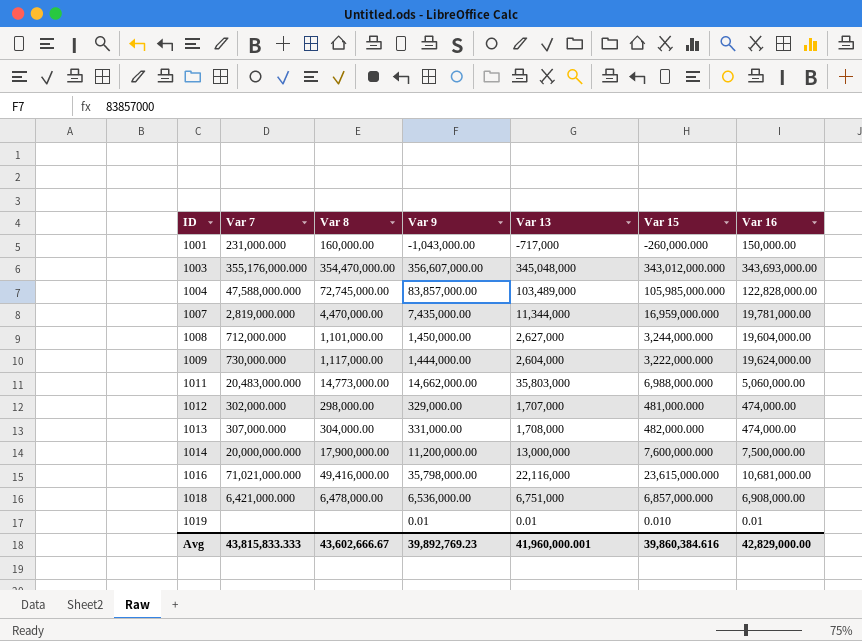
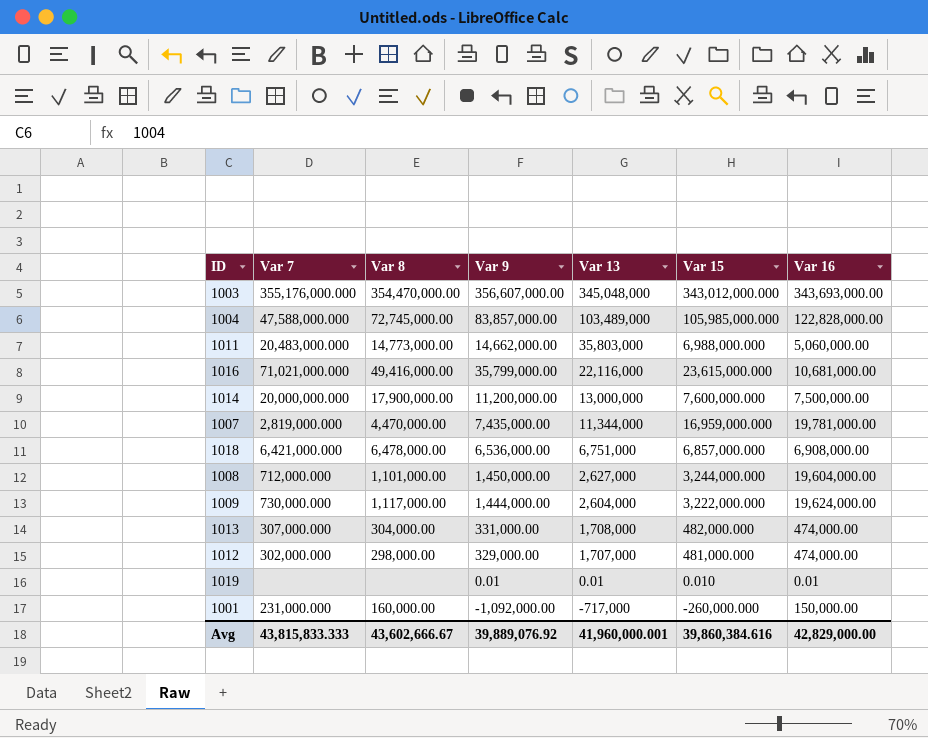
row order: ID ascending -> Var 13 descending
1016 | Var 9: 35,798,000.00 -> 35,799,000.00
1001 | Var 9: -1,043,000.00 -> -1,092,000.00
Avg | Var 9: 39,892,769.23 -> 39,889,076.92

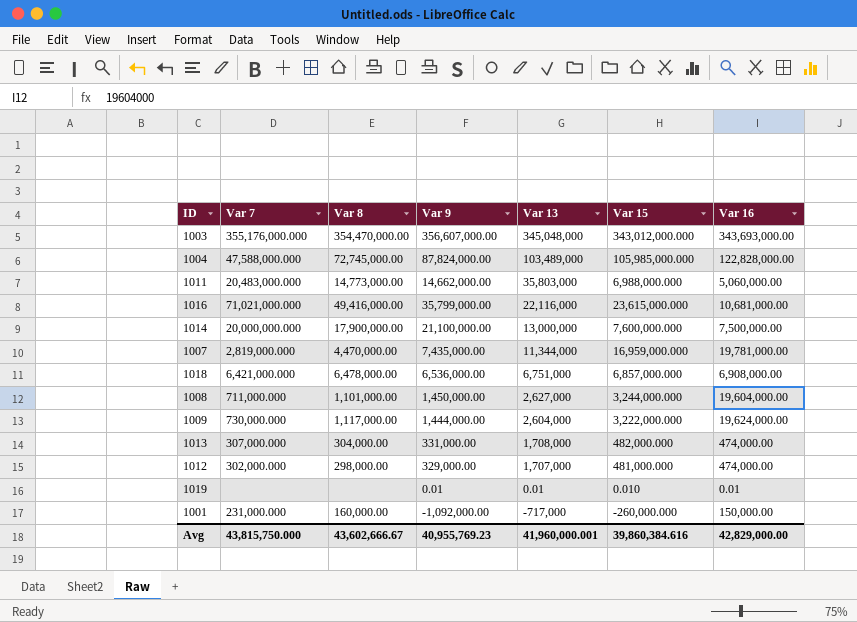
1004 | Var 9: 83,857,000.00 -> 87,824,000.00
1014 | Var 9: 11,200,000.00 -> 21,100,000.00
1008 | Var 7: 712,000.000 -> 711,000.000
Avg | Var 7: 43,815,833.333 -> 43,815,750.000
Avg | Var 9: 39,889,076.92 -> 40,955,769.23

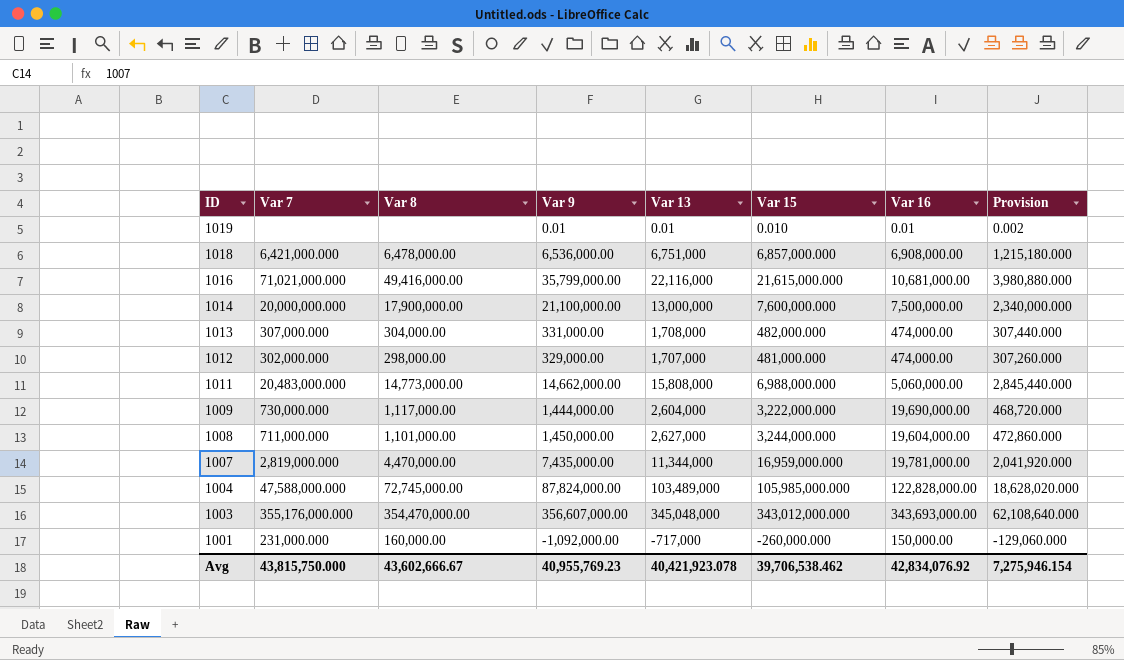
row order: Var 13 descending -> ID descending
column Provision | formula: none -> [Var 13] * 0.18
1016 | Var 15: 23,615,000.000 -> 21,615,000.000
1011 | Var 13: 35,803,000 -> 15,808,000
1009 | Var 16: 19,624,000.00 -> 19,690,000.00
Avg | Var 13: 41,960,000.001 -> 40,421,923.078
Avg | Var 15: 39,860,384.616 -> 39,706,538.462
Avg | Var 16: 42,829,000.00 -> 42,834,076.92

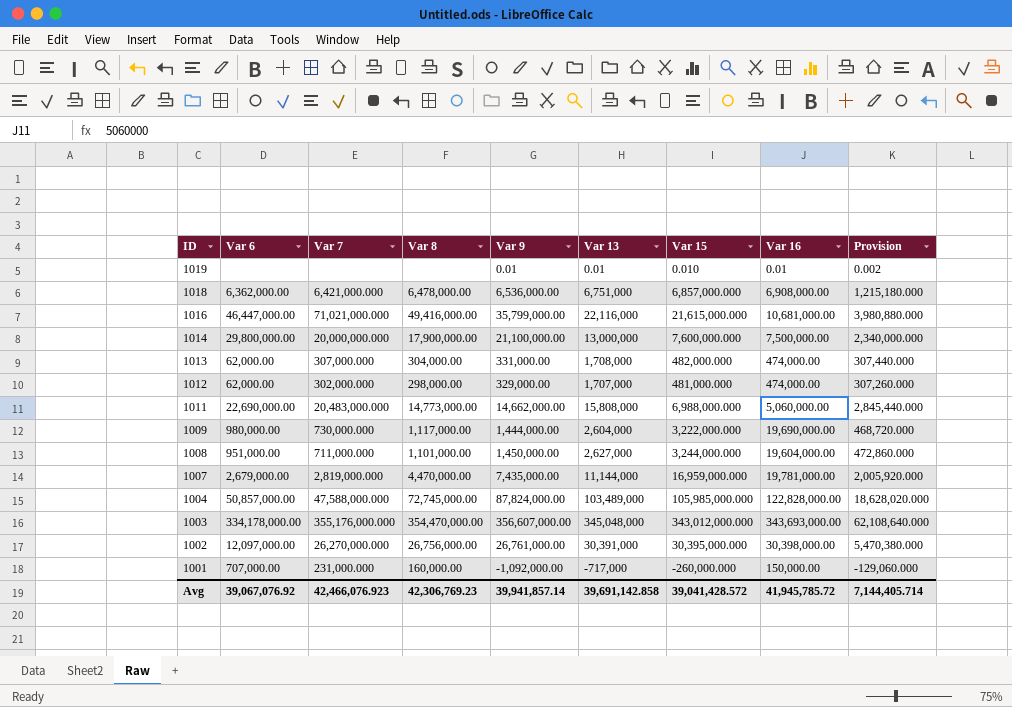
column Var 6 | position: none -> 2
1007 | Var 13: 11,344,000 -> 11,144,000
1007 | Provision: 2,041,920.000 -> 2,005,920.000
row 1002: none -> 12,097,000.00 | 26,270,000.000 | 26,756,000.00 | 26,761,000.00 | 30,391,000 | 30,395,000.000 | 30,398,000.00 | 5,470,380.000
Avg | Var 7: 43,815,750.000 -> 42,466,076.923
Avg | Var 8: 43,602,666.67 -> 42,306,769.23
Avg | Var 9: 40,955,769.23 -> 39,941,857.14
Avg | Var 13: 40,421,923.078 -> 39,691,142.858
Avg | Var 15: 39,706,538.462 -> 39,041,428.572
Avg | Var 16: 42,834,076.92 -> 41,945,785.72
Avg | Provision: 7,275,946.154 -> 7,144,405.714

